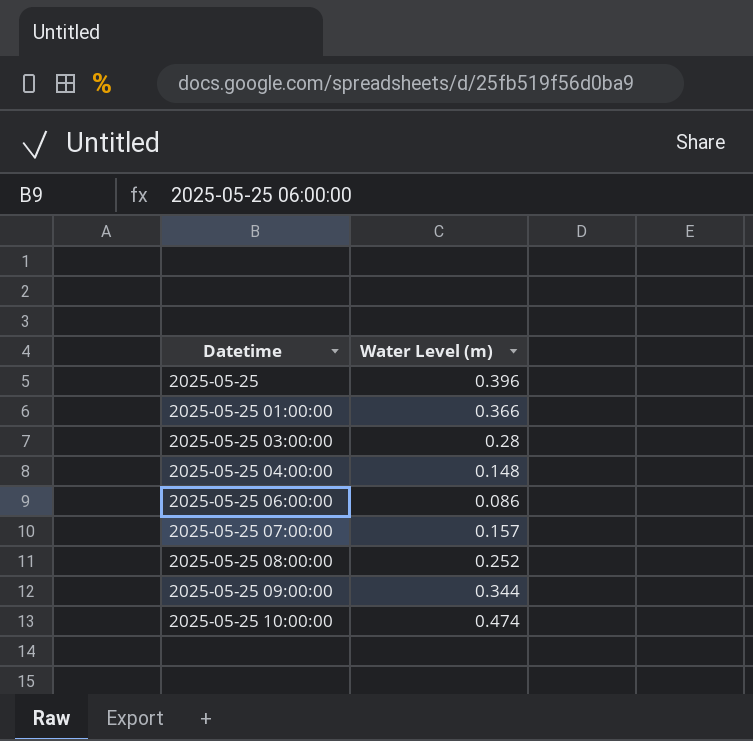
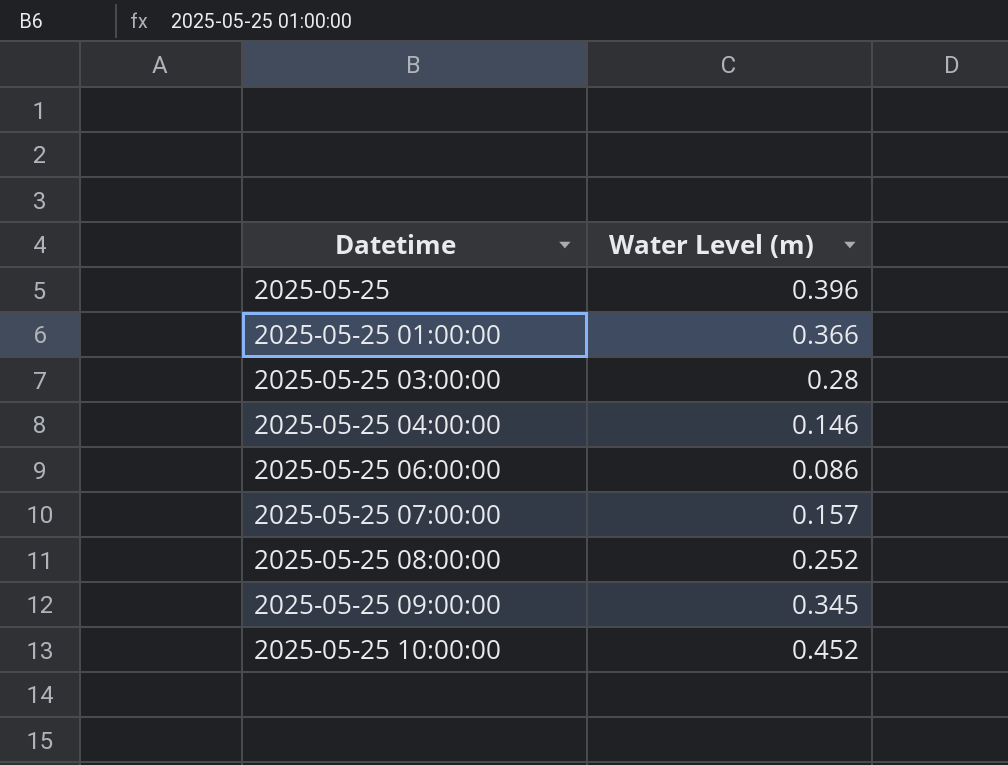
2025-05-25 04:00:00 | Water Level (m): 0.148 -> 0.146
2025-05-25 09:00:00 | Water Level (m): 0.344 -> 0.345
2025-05-25 10:00:00 | Water Level (m): 0.474 -> 0.452

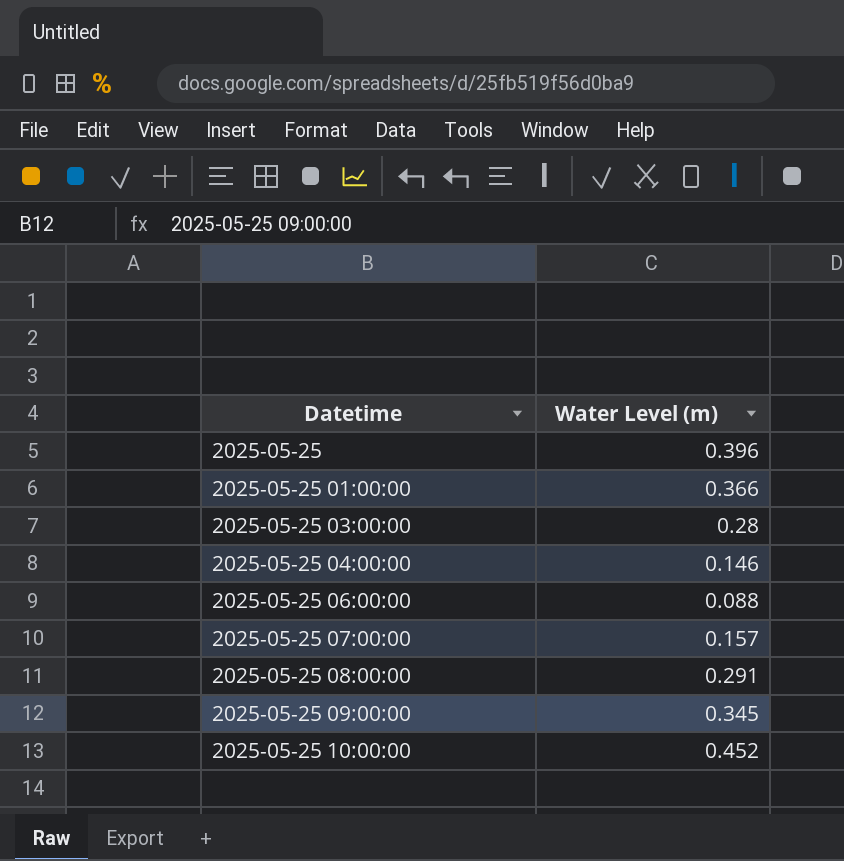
2025-05-25 06:00:00 | Water Level (m): 0.086 -> 0.088
2025-05-25 08:00:00 | Water Level (m): 0.252 -> 0.291

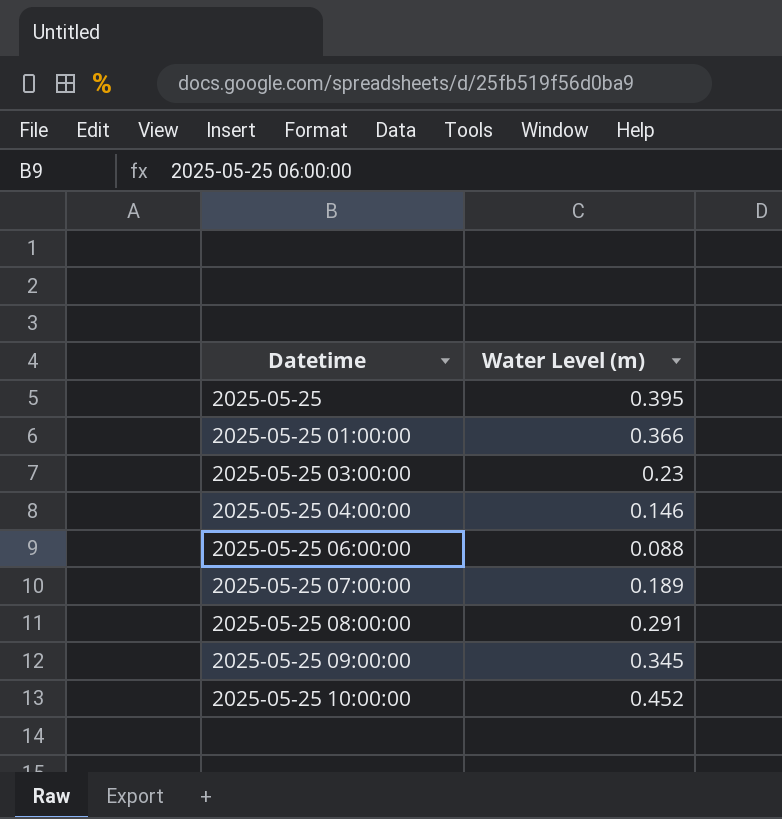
2025-05-25 | Water Level (m): 0.396 -> 0.395
2025-05-25 03:00:00 | Water Level (m): 0.28 -> 0.23
2025-05-25 07:00:00 | Water Level (m): 0.157 -> 0.189

